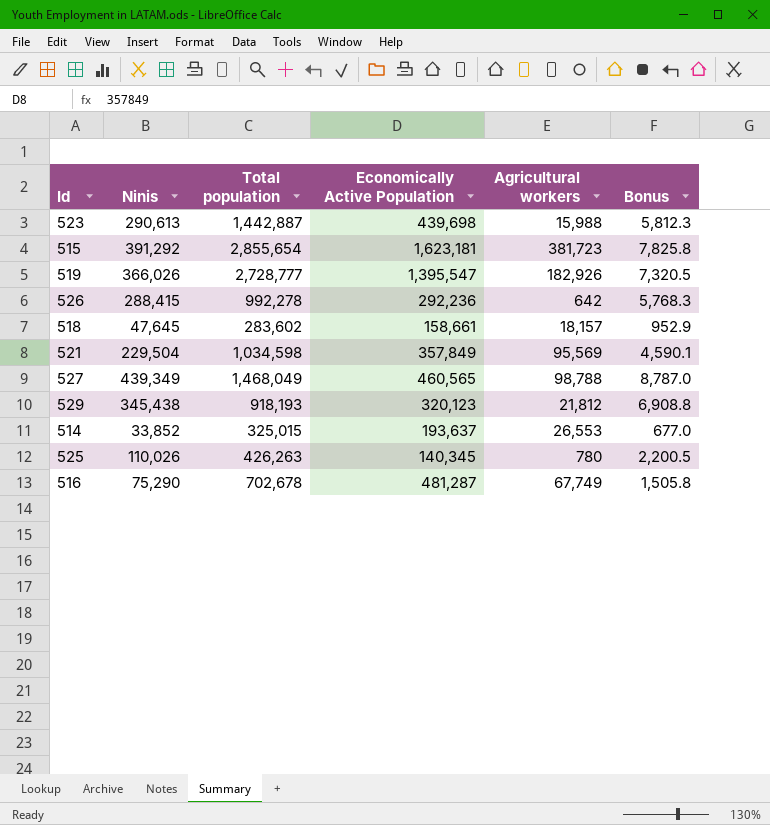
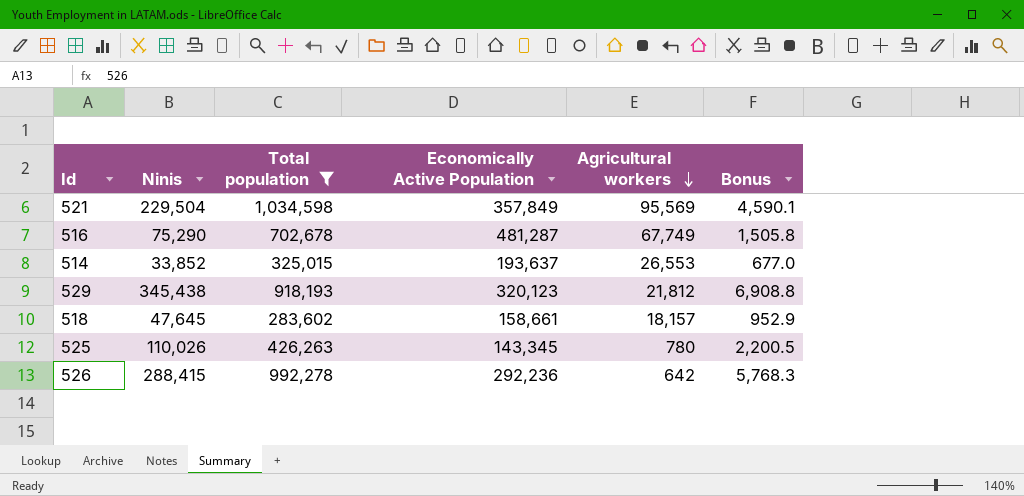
filter: none -> Total population <= 1,034,598
row order: none -> Agricultural workers descending
525 | Economically Active Population: 140,345 -> 143,345

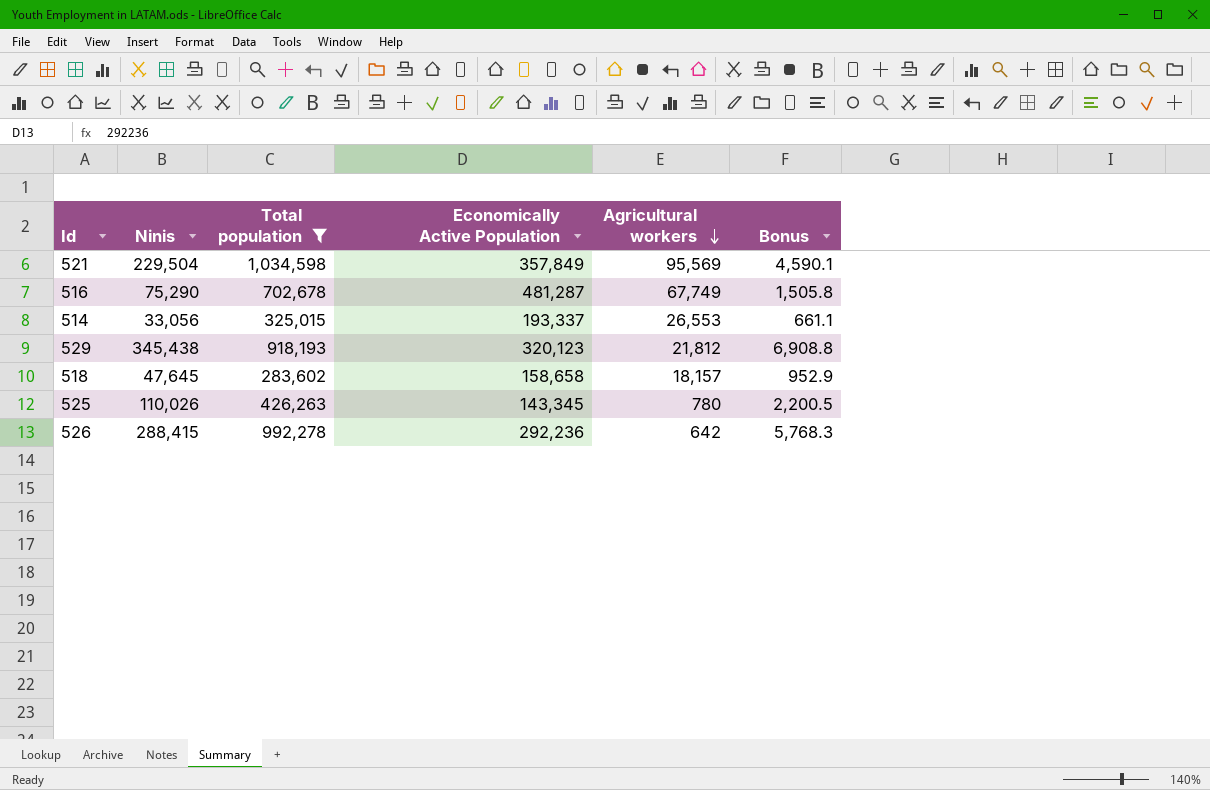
514 | Ninis: 33,852 -> 33,056
514 | Economically Active Population: 193,637 -> 193,337
514 | Bonus: 677.0 -> 661.1
518 | Economically Active Population: 158,661 -> 158,658

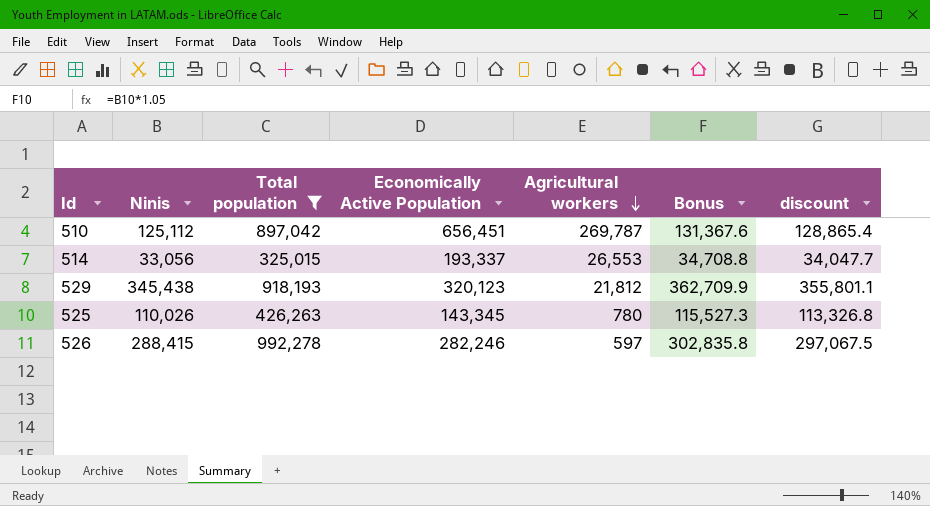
column Bonus | formula: [Ninis] * 0.02 -> [Ninis] * 1.05
column discount | formula: none -> [Ninis] * 1.03
row 521: 229,504 | 1,034,598 | 357,849 | 95,569 | 4,590.1 -> none
row 516: 75,290 | 702,678 | 481,287 | 67,749 | 1,505.8 -> none
row 518: 47,645 | 283,602 | 158,658 | 18,157 | 952.9 -> none
row 510: none -> 125,112 | 897,042 | 656,451 | 269,787 | 131,367.6 | 128,865.4
526 | Economically Active Population: 292,236 -> 282,246
526 | Agricultural workers: 642 -> 597

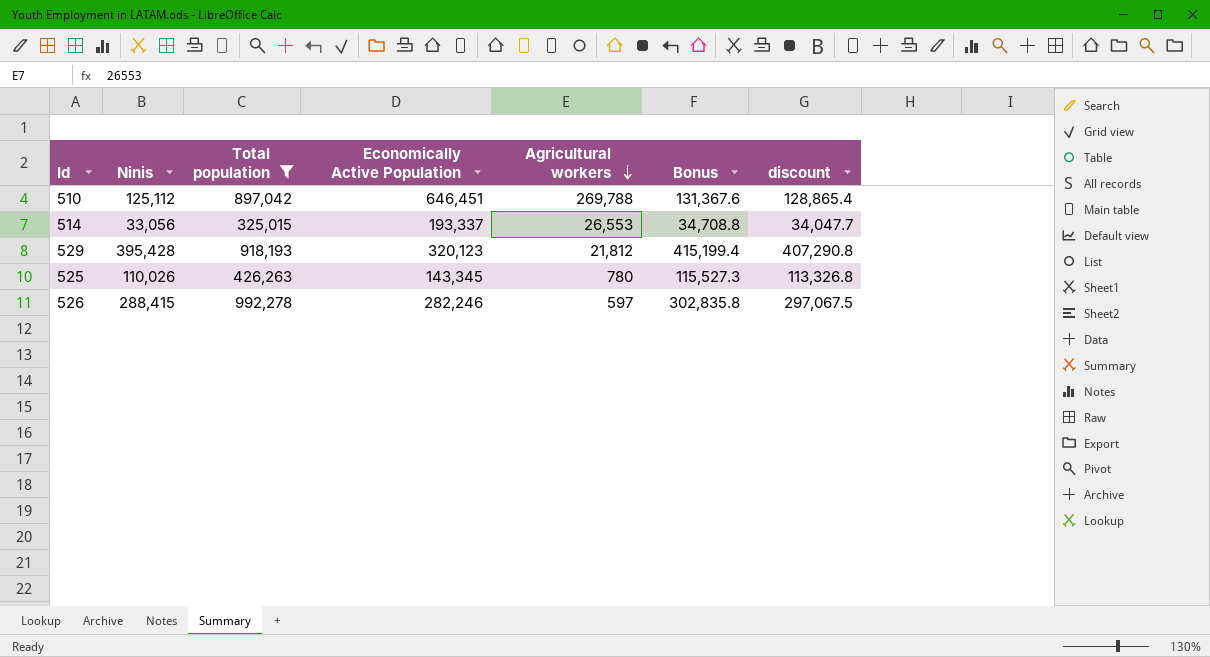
510 | Economically Active Population: 656,451 -> 646,451
510 | Agricultural workers: 269,787 -> 269,788
529 | Ninis: 345,438 -> 395,428
529 | Bonus: 362,709.9 -> 415,199.4
529 | discount: 355,801.1 -> 407,290.8

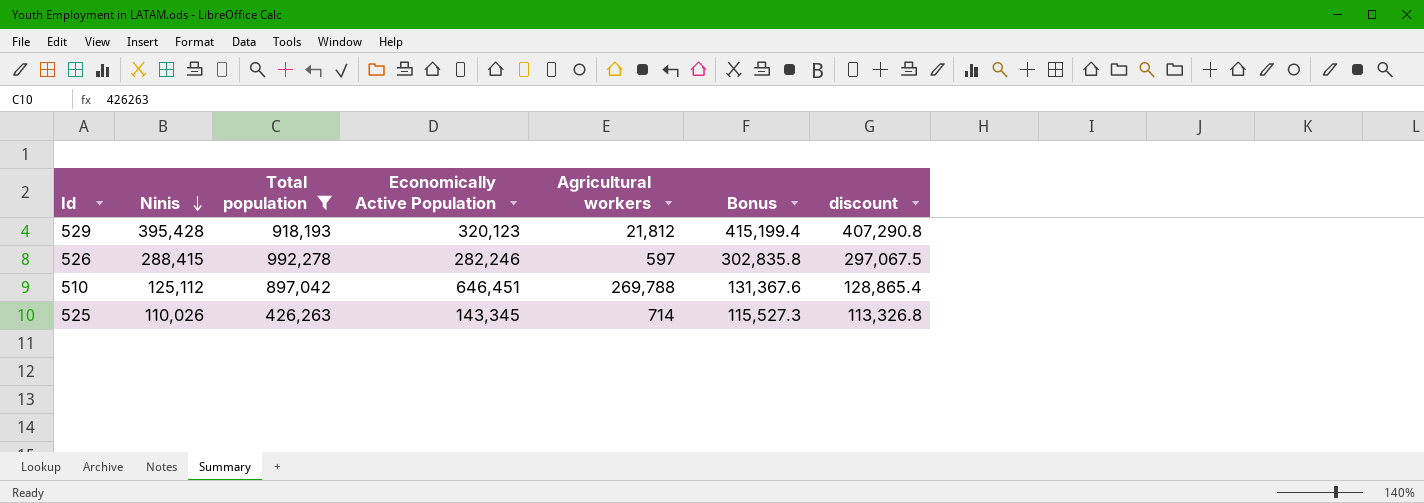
row order: Agricultural workers descending -> Ninis descending
row 514: 33,056 | 325,015 | 193,337 | 26,553 | 34,708.8 | 34,047.7 -> none
525 | Agricultural workers: 780 -> 714

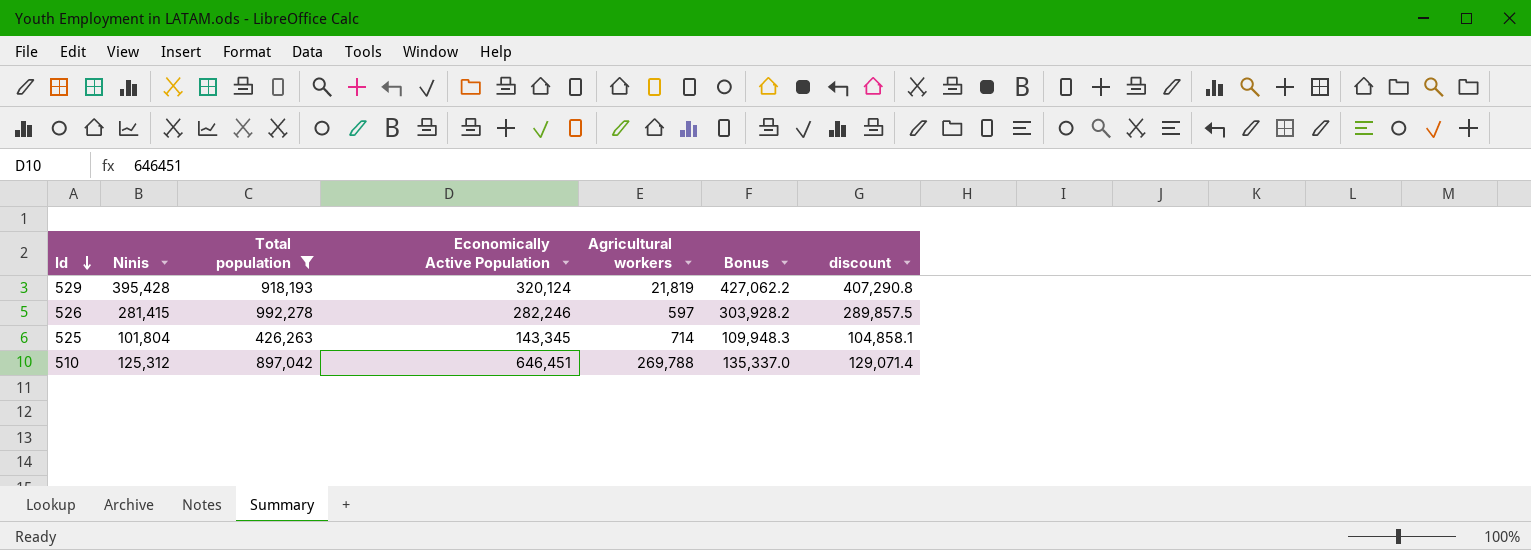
row order: Ninis descending -> Id descending
column Bonus | formula: [Ninis] * 1.05 -> [Ninis] * 1.08
529 | Economically Active Population: 320,123 -> 320,124
529 | Agricultural workers: 21,812 -> 21,819
526 | Ninis: 288,415 -> 281,415
526 | discount: 297,067.5 -> 289,857.5
525 | Ninis: 110,026 -> 101,804
525 | discount: 113,326.8 -> 104,858.1
510 | Ninis: 125,112 -> 125,312
510 | discount: 128,865.4 -> 129,071.4

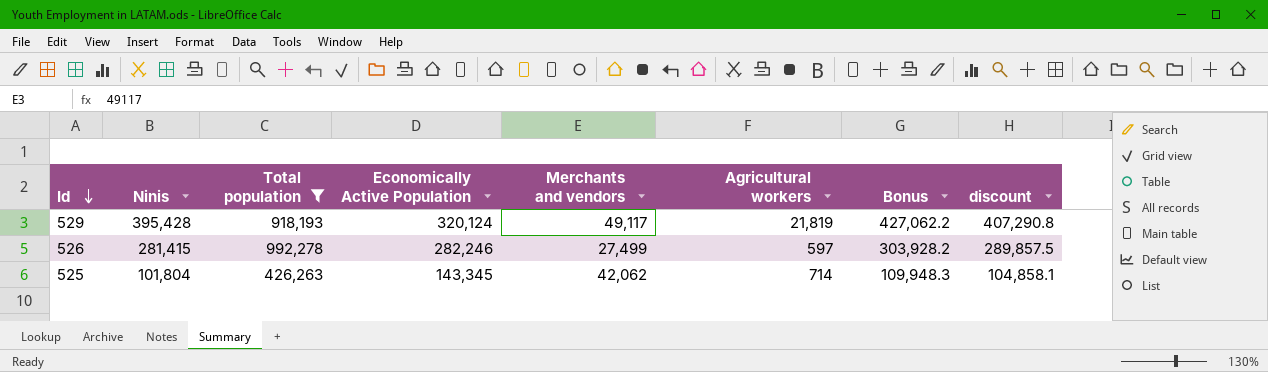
column Merchants and vendors | position: none -> 5
row 510: 125,312 | 897,042 | 646,451 | 269,788 | 135,337.0 | 129,071.4 -> none

